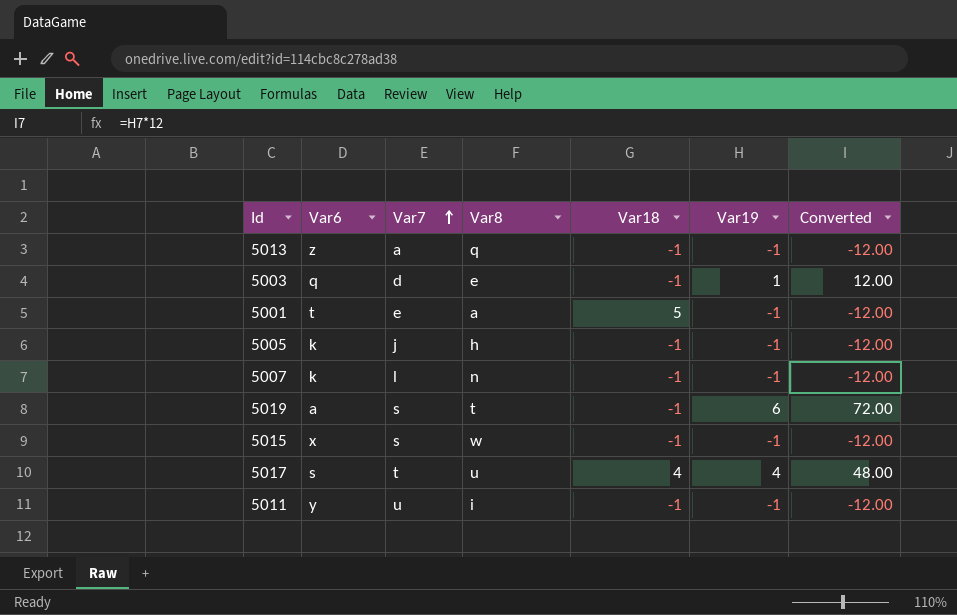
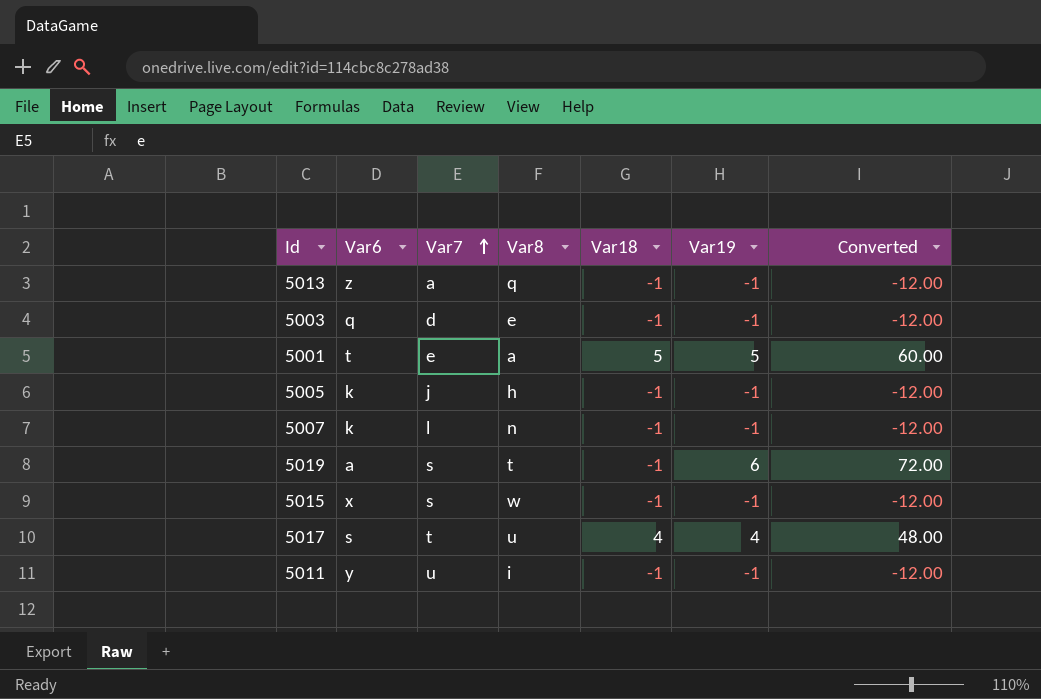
5003 | Var19: 1 -> -1
5003 | Converted: 12.00 -> -12.00
5001 | Var19: -1 -> 5
5001 | Converted: -12.00 -> 60.00

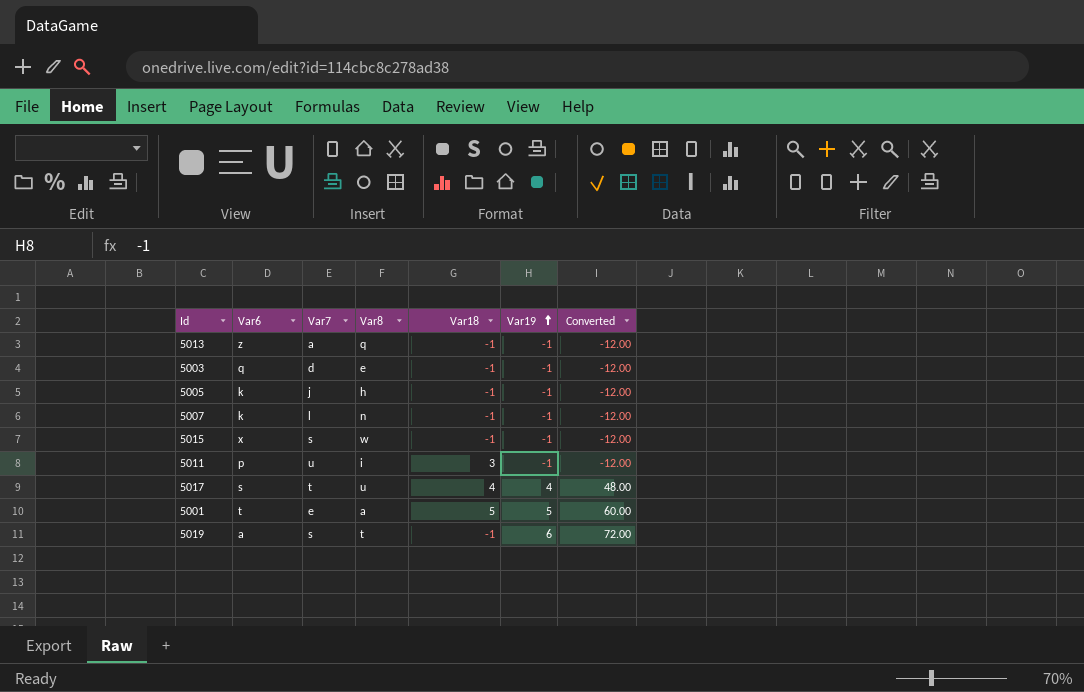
row order: Var7 ascending -> Var19 ascending
5011 | Var6: y -> p
5011 | Var18: -1 -> 3

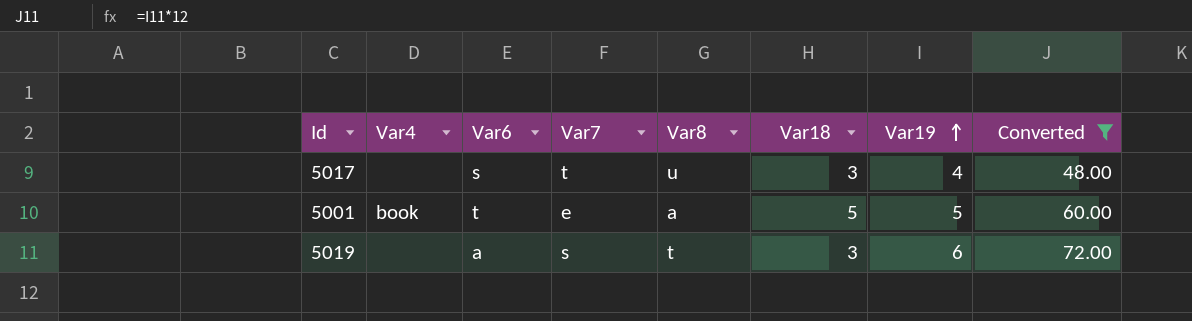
filter: none -> Converted != -12.00
column Var4 | position: none -> 2
5017 | Var18: 4 -> 3
5019 | Var18: -1 -> 3

